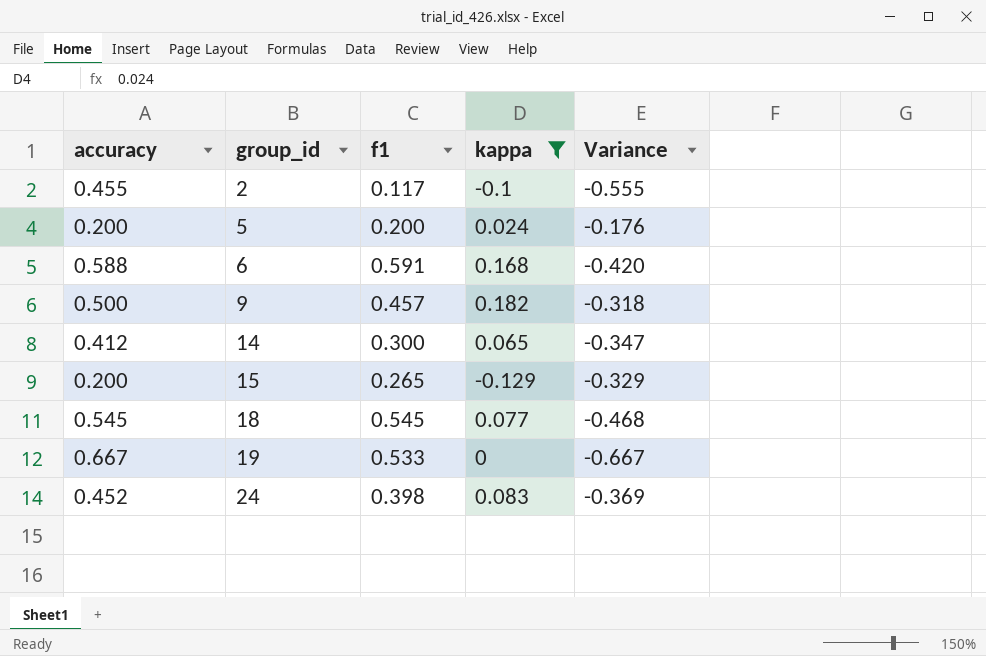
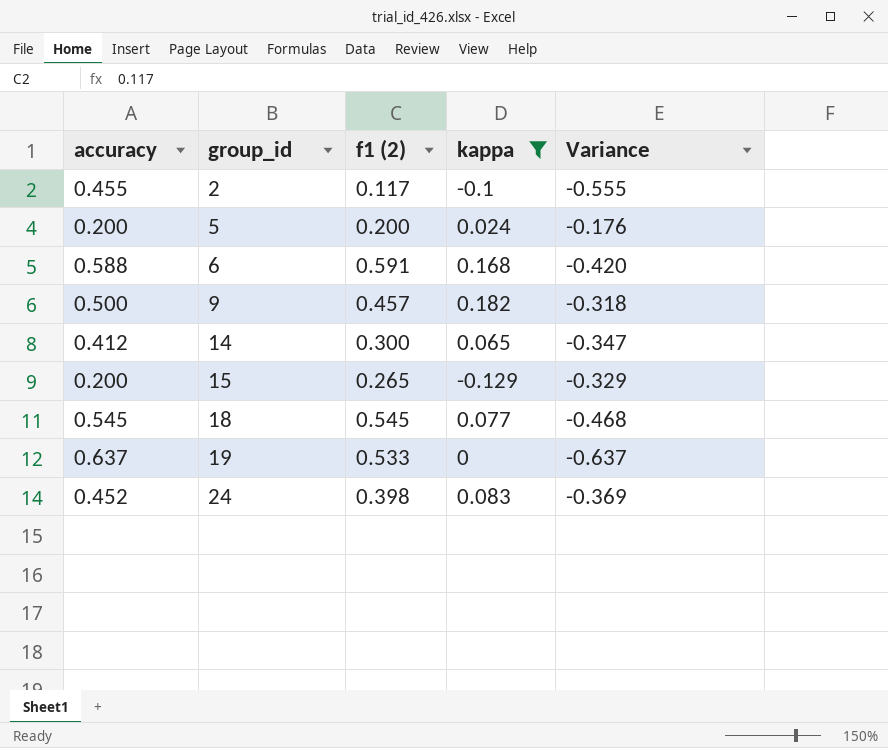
column name: f1 -> f1 (2)
19 | accuracy: 0.667 -> 0.637
19 | Variance: -0.667 -> -0.637

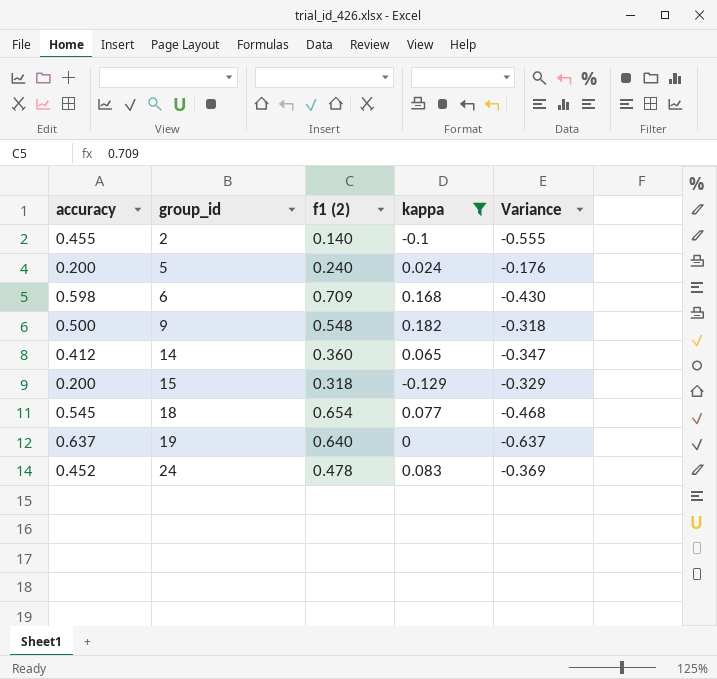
2 | f1 (2): 0.117 -> 0.140
5 | f1 (2): 0.200 -> 0.240
6 | accuracy: 0.588 -> 0.598
6 | f1 (2): 0.591 -> 0.709
6 | Variance: -0.420 -> -0.430
9 | f1 (2): 0.457 -> 0.548
14 | f1 (2): 0.300 -> 0.360
15 | f1 (2): 0.265 -> 0.318
18 | f1 (2): 0.545 -> 0.654
19 | f1 (2): 0.533 -> 0.640
24 | f1 (2): 0.398 -> 0.478

